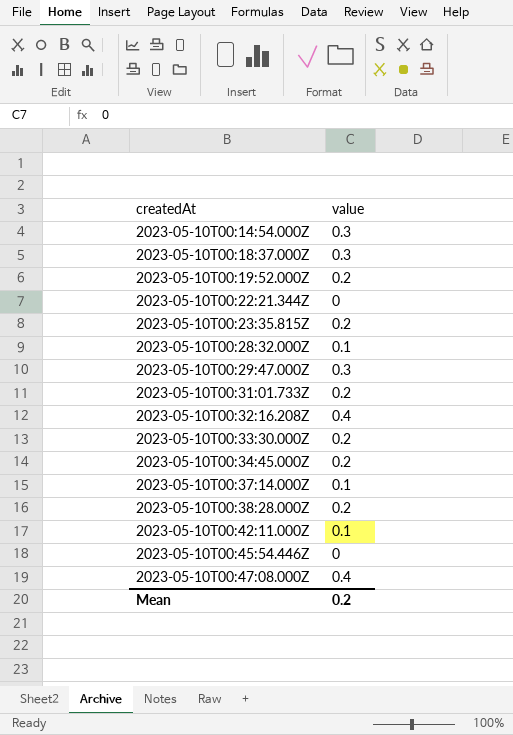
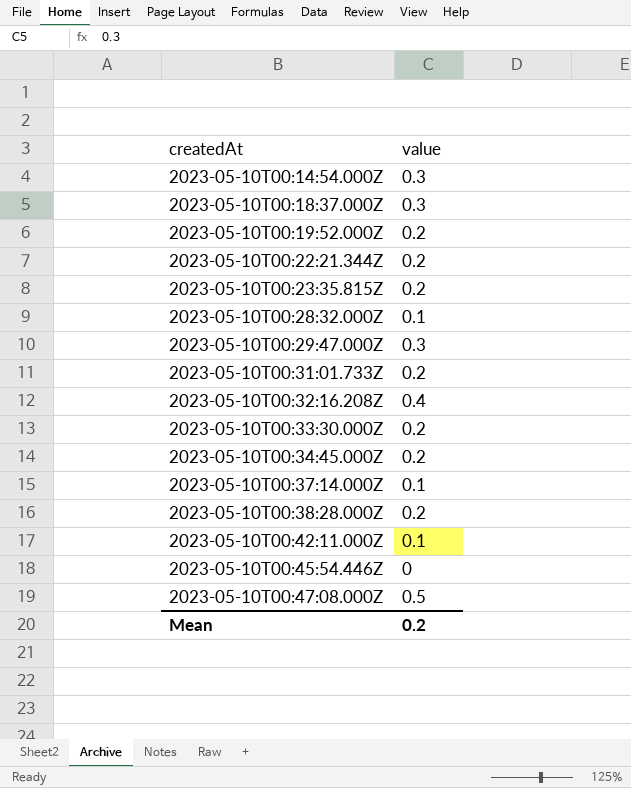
2023-05-10T00:22:21.344Z | value: 0 -> 0.2
2023-05-10T00:47:08.000Z | value: 0.4 -> 0.5

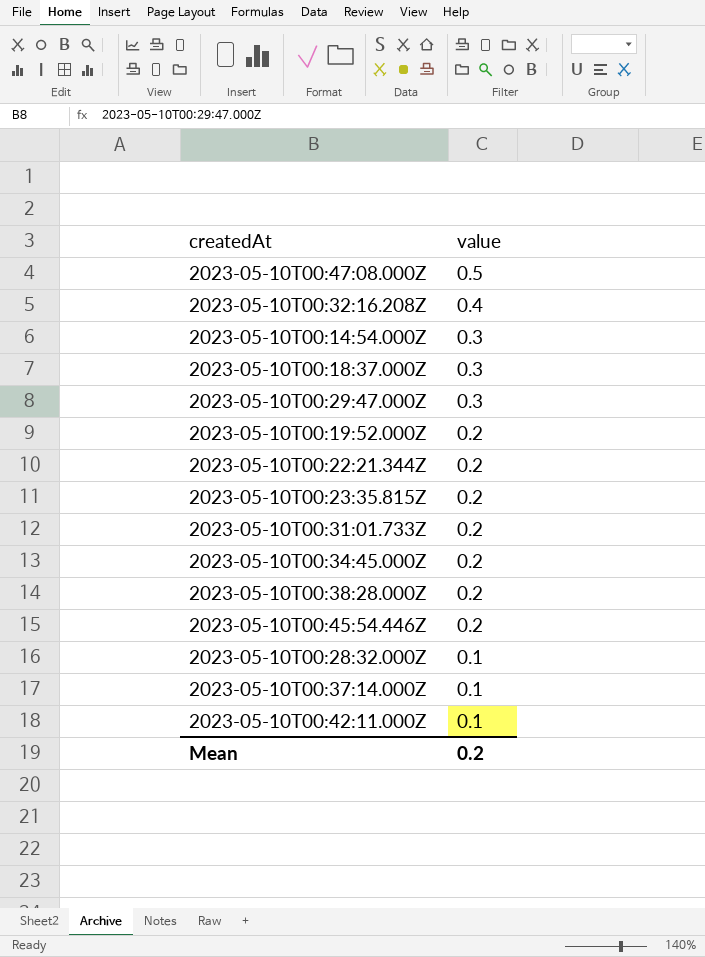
row order: createdAt ascending -> value descending
row 2023-05-10T00:33:30.000Z: 0.2 -> none
2023-05-10T00:45:54.446Z | value: 0 -> 0.2

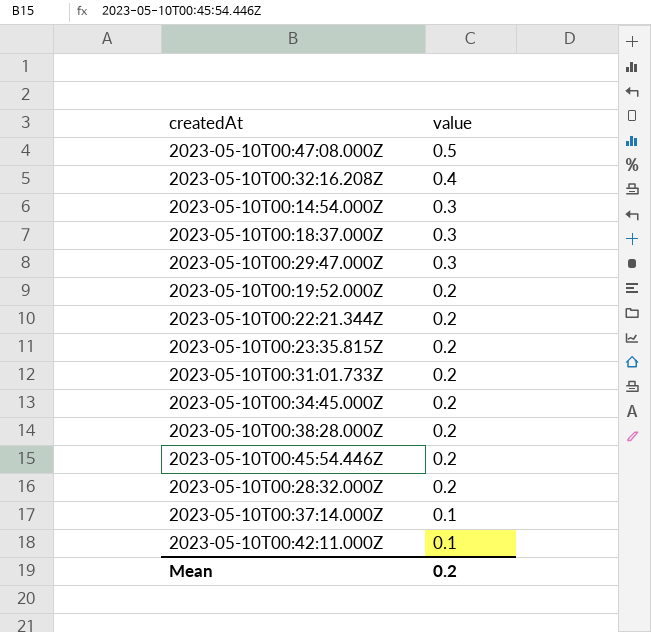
2023-05-10T00:28:32.000Z | value: 0.1 -> 0.2

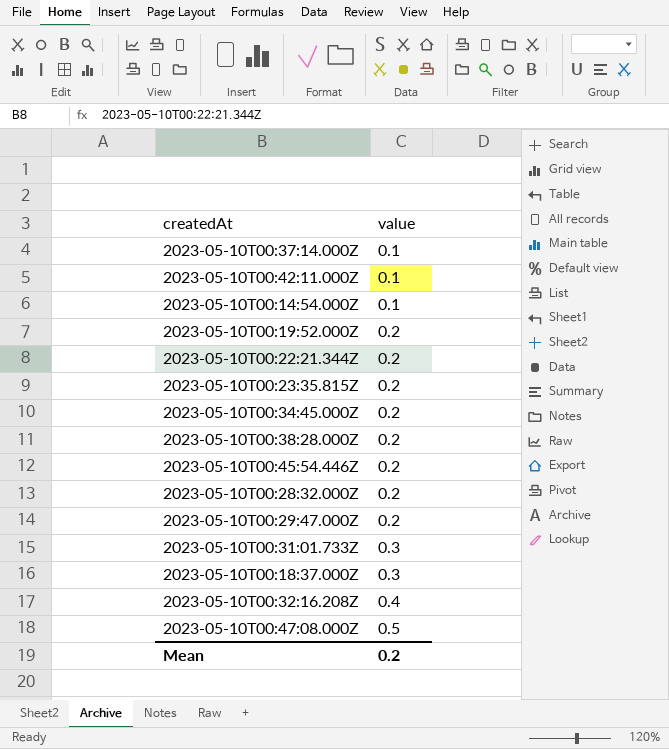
row order: value descending -> value ascending
2023-05-10T00:14:54.000Z | value: 0.3 -> 0.1
2023-05-10T00:29:47.000Z | value: 0.3 -> 0.2
2023-05-10T00:31:01.733Z | value: 0.2 -> 0.3

